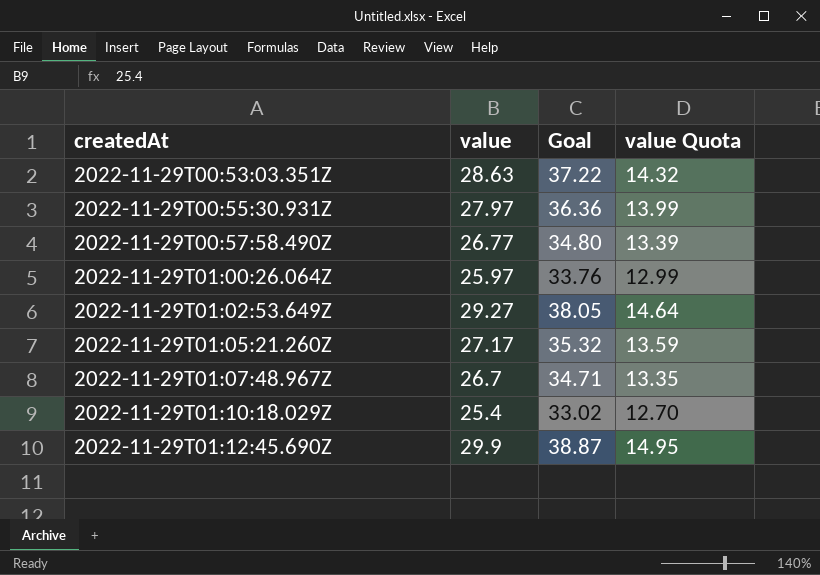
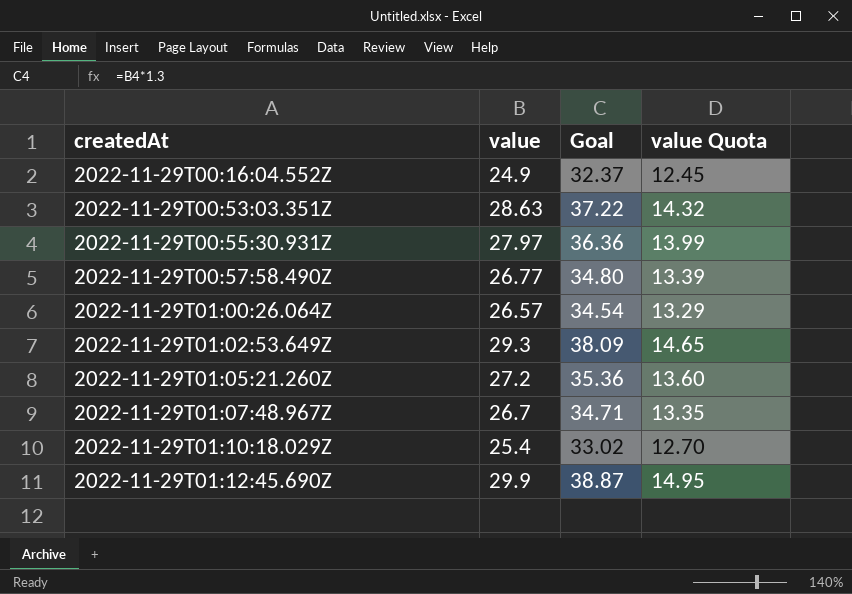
row 2022-11-29T00:16:04.552Z: none -> 24.9 | 32.37 | 12.45
2022-11-29T01:00:26.064Z | value: 25.97 -> 26.57
2022-11-29T01:00:26.064Z | Goal: 33.76 -> 34.54
2022-11-29T01:00:26.064Z | value Quota: 12.99 -> 13.29
2022-11-29T01:02:53.649Z | value: 29.27 -> 29.3
2022-11-29T01:02:53.649Z | Goal: 38.05 -> 38.09
2022-11-29T01:02:53.649Z | value Quota: 14.64 -> 14.65
2022-11-29T01:05:21.260Z | value: 27.17 -> 27.2
2022-11-29T01:05:21.260Z | Goal: 35.32 -> 35.36
2022-11-29T01:05:21.260Z | value Quota: 13.59 -> 13.60

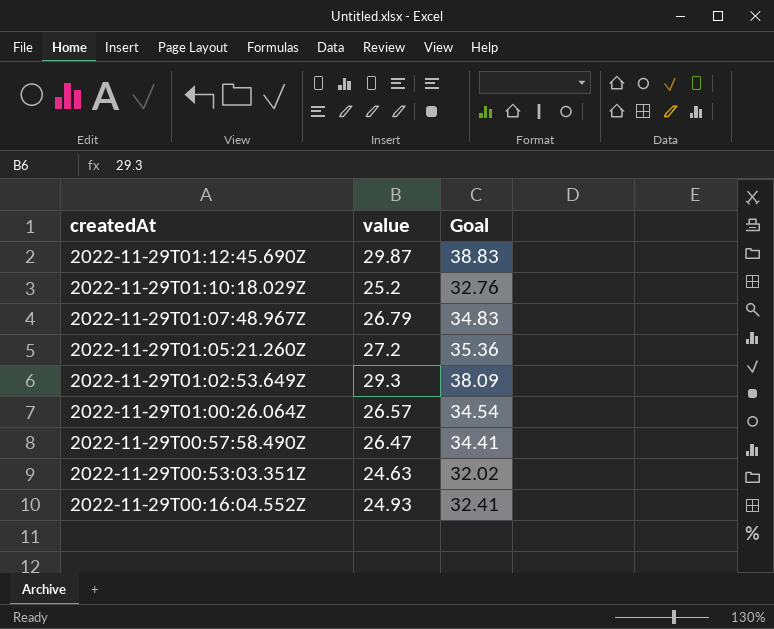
row order: createdAt ascending -> createdAt descending
column value Quota | formula: [value] * 0.5 -> none
row 2022-11-29T00:55:30.931Z: 27.97 | 36.36 | 13.99 -> none
2022-11-29T01:12:45.690Z | value: 29.9 -> 29.87
2022-11-29T01:12:45.690Z | Goal: 38.87 -> 38.83
2022-11-29T01:10:18.029Z | value: 25.4 -> 25.2
2022-11-29T01:10:18.029Z | Goal: 33.02 -> 32.76
2022-11-29T01:07:48.967Z | value: 26.7 -> 26.79
2022-11-29T01:07:48.967Z | Goal: 34.71 -> 34.83
2022-11-29T00:57:58.490Z | value: 26.77 -> 26.47
2022-11-29T00:57:58.490Z | Goal: 34.80 -> 34.41
2022-11-29T00:53:03.351Z | value: 28.63 -> 24.63
2022-11-29T00:53:03.351Z | Goal: 37.22 -> 32.02
2022-11-29T00:16:04.552Z | value: 24.9 -> 24.93
2022-11-29T00:16:04.552Z | Goal: 32.37 -> 32.41

